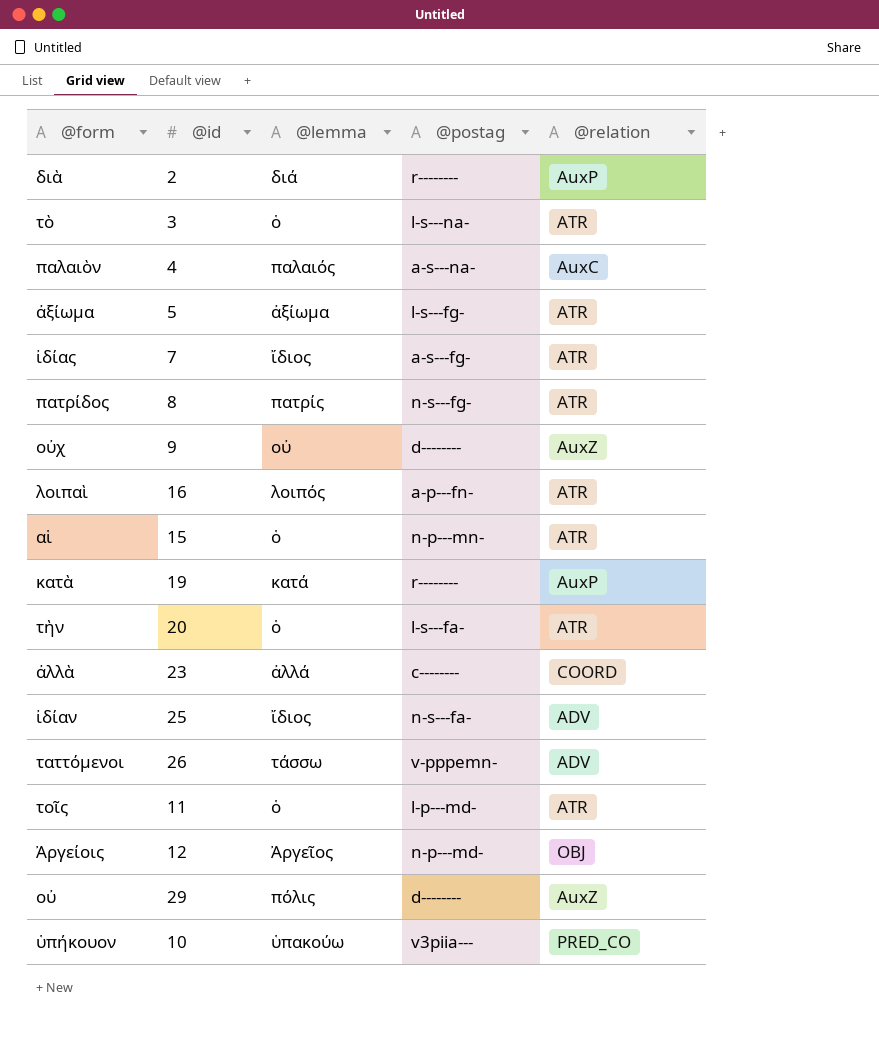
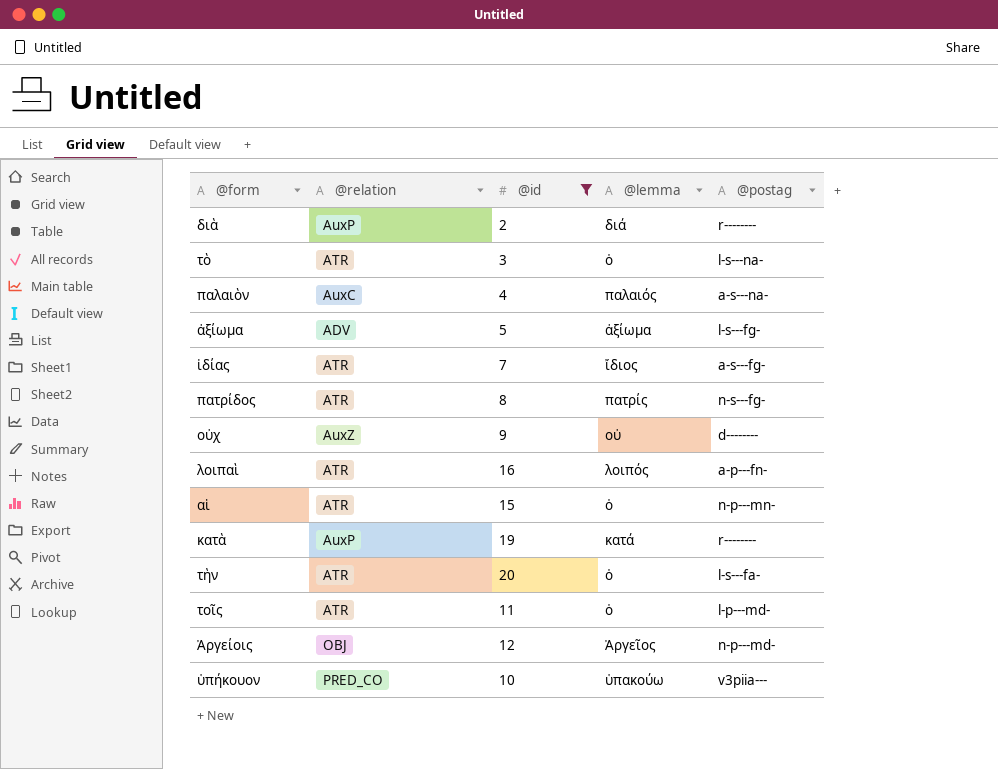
filter: none -> @id <= 20
column @relation | position: 5 -> 2
ἀξίωμα | @relation: ATR -> ADV

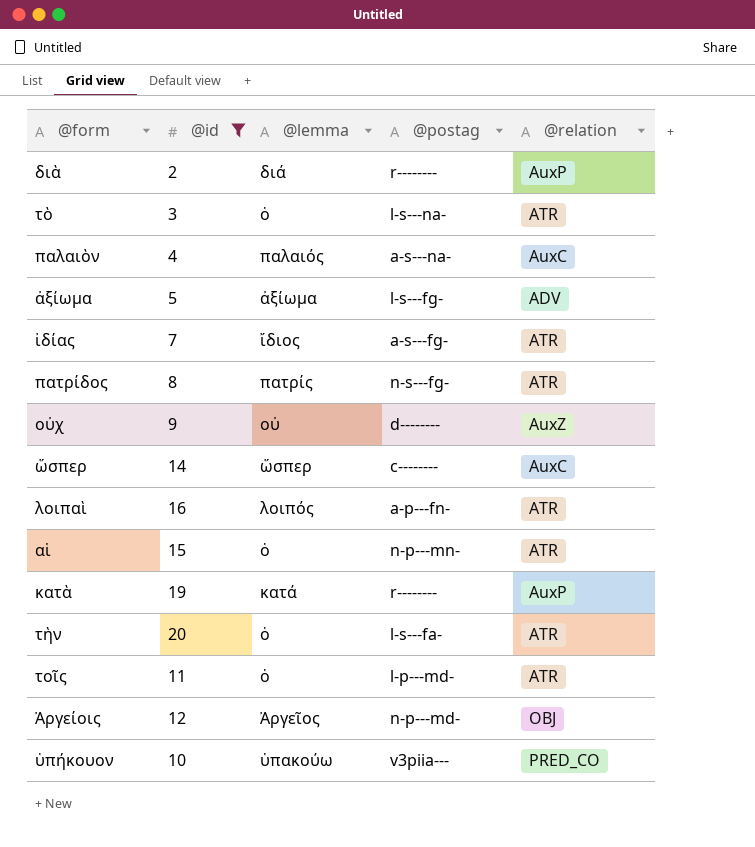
column @relation | position: 2 -> 5
row ὥσπερ: none -> 14 | ὥσπερ | c-------- | AuxC

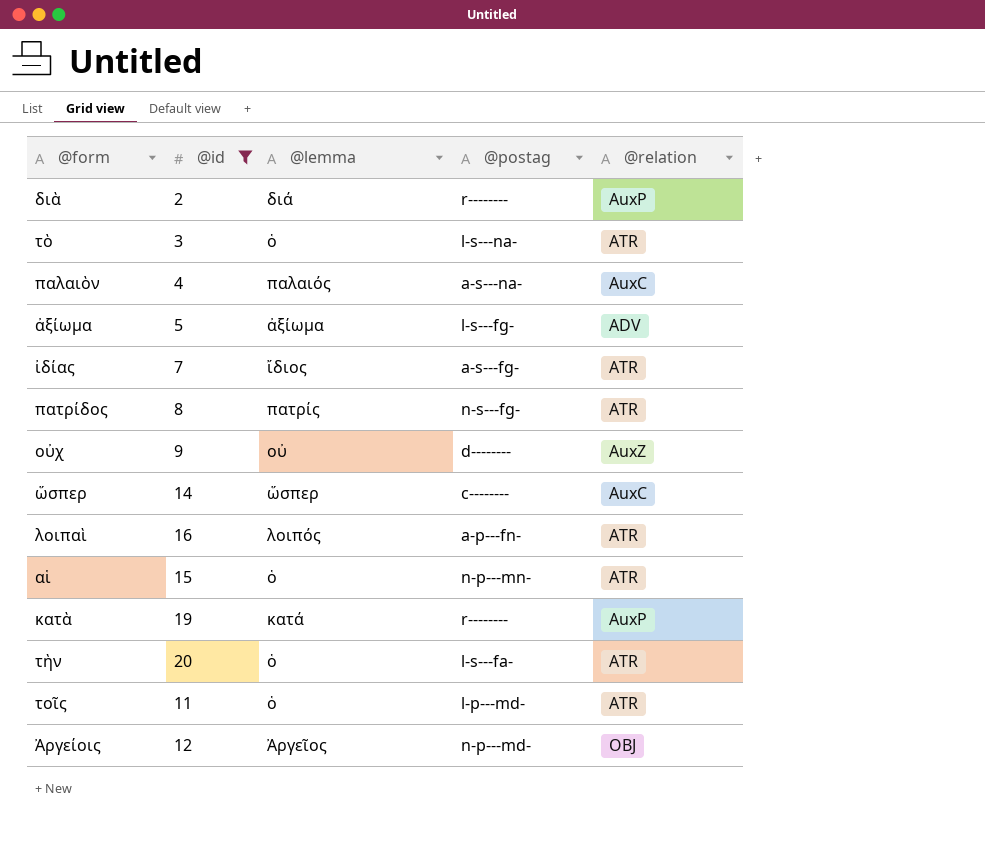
row ὑπήκουον: 10 | ὑπακούω | v3piia--- | PRED_CO -> none

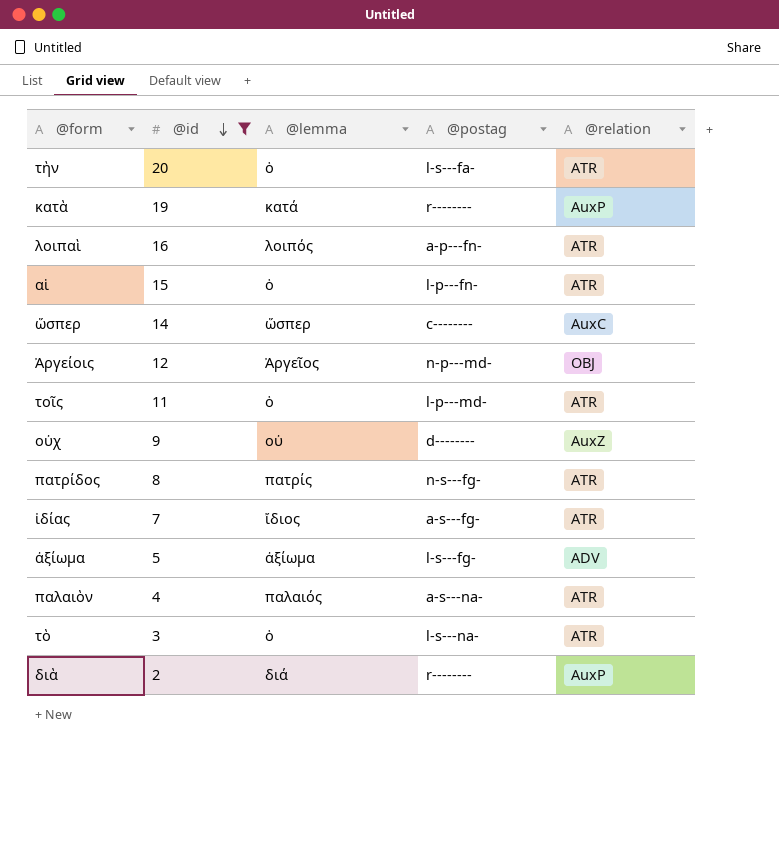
row order: none -> @id descending
αἱ | @postag: n-p---mn- -> l-p---fn-
παλαιὸν | @relation: AuxC -> ATR

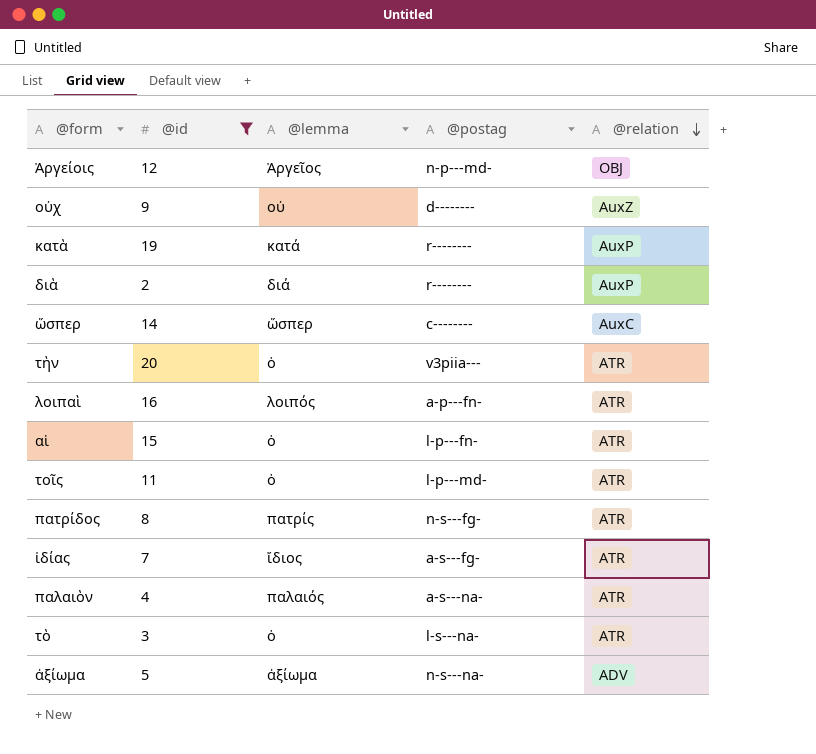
row order: @id descending -> @relation descending
τὴν | @postag: l-s---fa- -> v3piia---
ἀξίωμα | @postag: l-s---fg- -> n-s---na-

